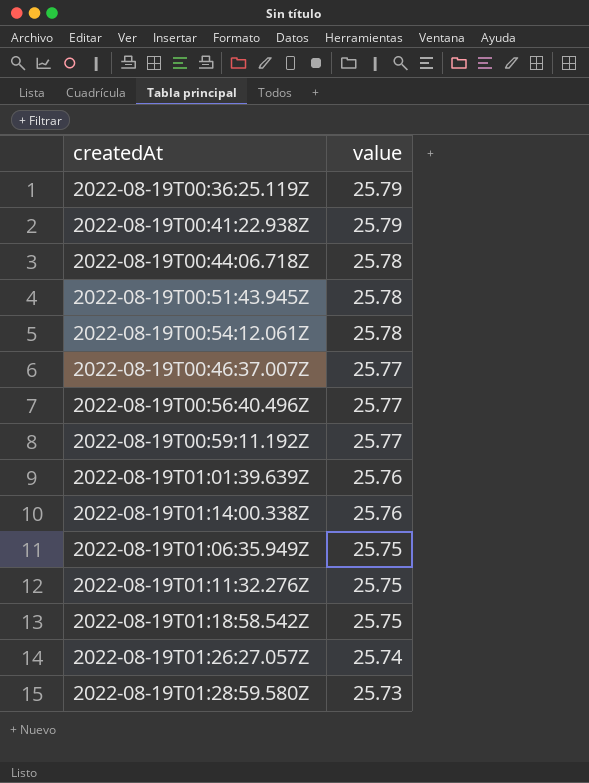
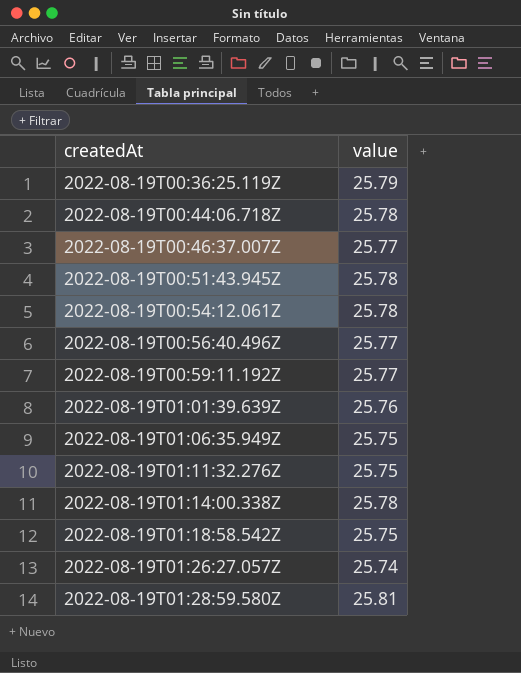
row order: value descending -> createdAt ascending
row 2022-08-19T00:41:22.938Z: 25.79 -> none
2022-08-19T01:14:00.338Z | value: 25.76 -> 25.78
2022-08-19T01:28:59.580Z | value: 25.73 -> 25.81

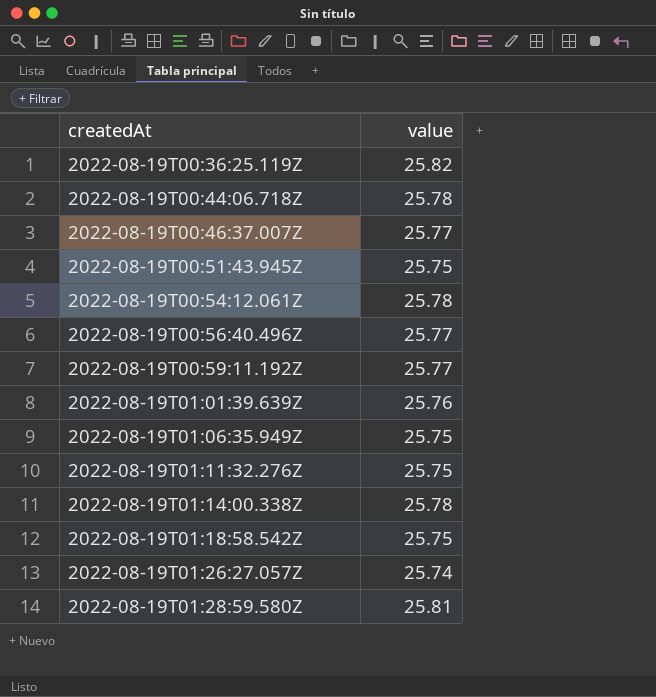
2022-08-19T00:36:25.119Z | value: 25.79 -> 25.82
2022-08-19T00:51:43.945Z | value: 25.78 -> 25.75

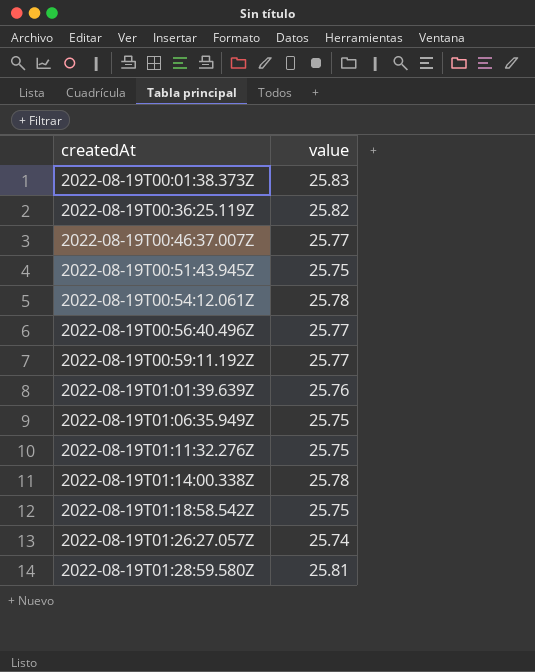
row 2022-08-19T00:44:06.718Z: 25.78 -> none
row 2022-08-19T00:01:38.373Z: none -> 25.83

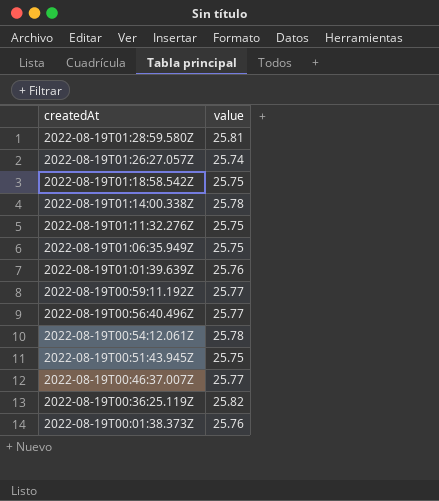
row order: createdAt ascending -> createdAt descending
2022-08-19T00:01:38.373Z | value: 25.83 -> 25.76

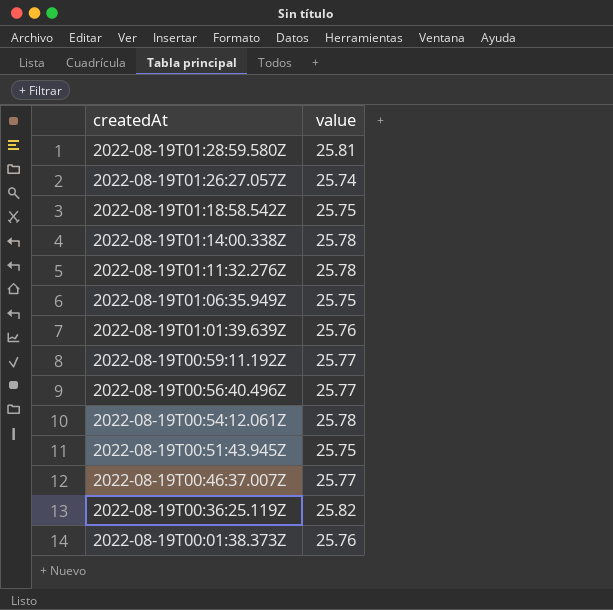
2022-08-19T01:11:32.276Z | value: 25.75 -> 25.78

